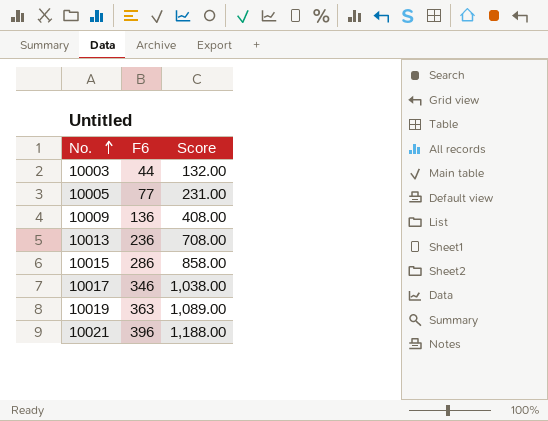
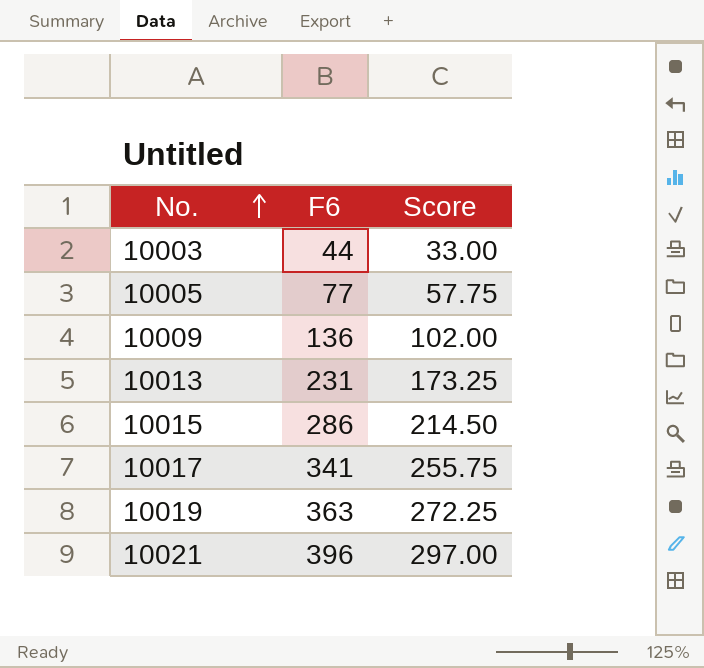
column Score | formula: [F6] * 3 -> [F6] * 0.75
10013 | F6: 236 -> 231
10017 | F6: 346 -> 341

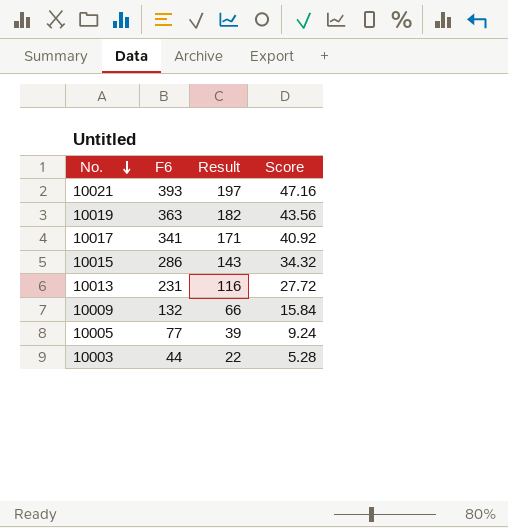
row order: No. ascending -> No. descending
column Result | formula: none -> [F6] * 0.5
column Score | formula: [F6] * 0.75 -> [F6] * 0.12
10021 | F6: 396 -> 393
10009 | F6: 136 -> 132

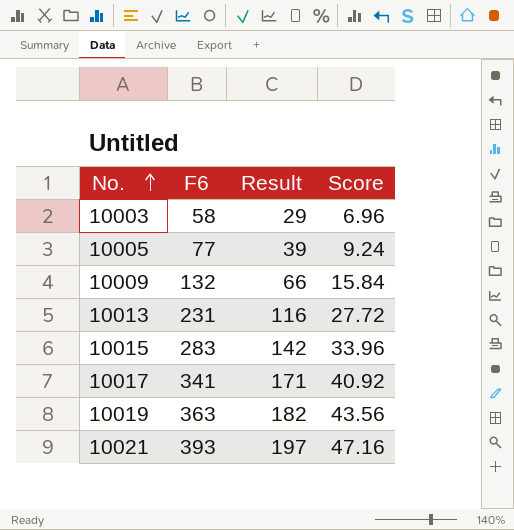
row order: No. descending -> No. ascending
10003 | F6: 44 -> 58
10003 | Result: 22 -> 29
10003 | Score: 5.28 -> 6.96
10015 | F6: 286 -> 283
10015 | Result: 143 -> 142
10015 | Score: 34.32 -> 33.96

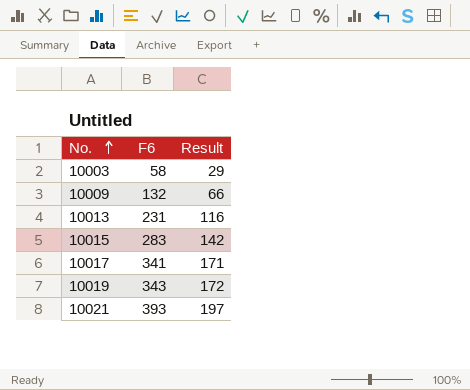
column Score | formula: [F6] * 0.12 -> none
row 10005: 77 | 39 | 9.24 -> none
10019 | F6: 363 -> 343
10019 | Result: 182 -> 172

